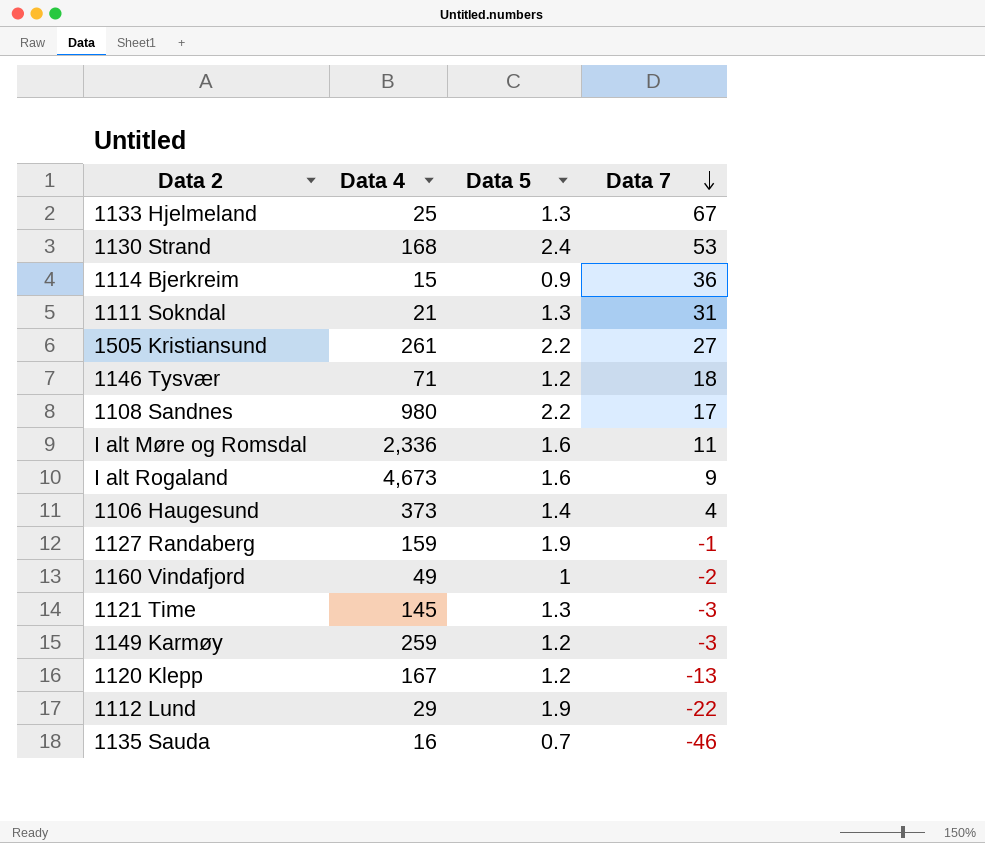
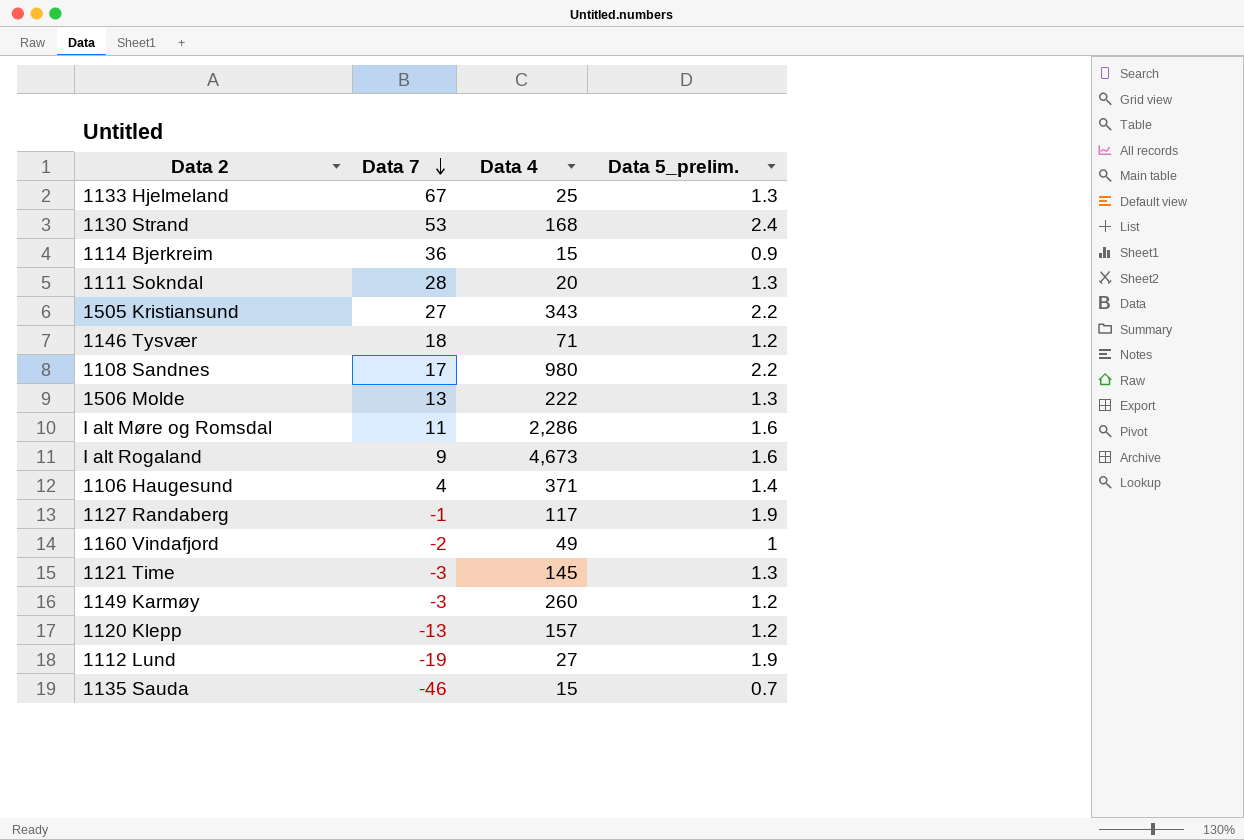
column Data 7 | position: 4 -> 2
column name: Data 5 -> Data 5_prelim.
1111 Sokndal | Data 7: 31 -> 28
1111 Sokndal | Data 4: 21 -> 20
1505 Kristiansund | Data 4: 261 -> 343
row 1506 Molde: none -> 13 | 222 | 1.3
I alt Møre og Romsdal | Data 4: 2,336 -> 2,286
1106 Haugesund | Data 4: 373 -> 371
1127 Randaberg | Data 4: 159 -> 117
1149 Karmøy | Data 4: 259 -> 260
1120 Klepp | Data 4: 167 -> 157
1112 Lund | Data 7: -22 -> -19
1112 Lund | Data 4: 29 -> 27
1135 Sauda | Data 4: 16 -> 15

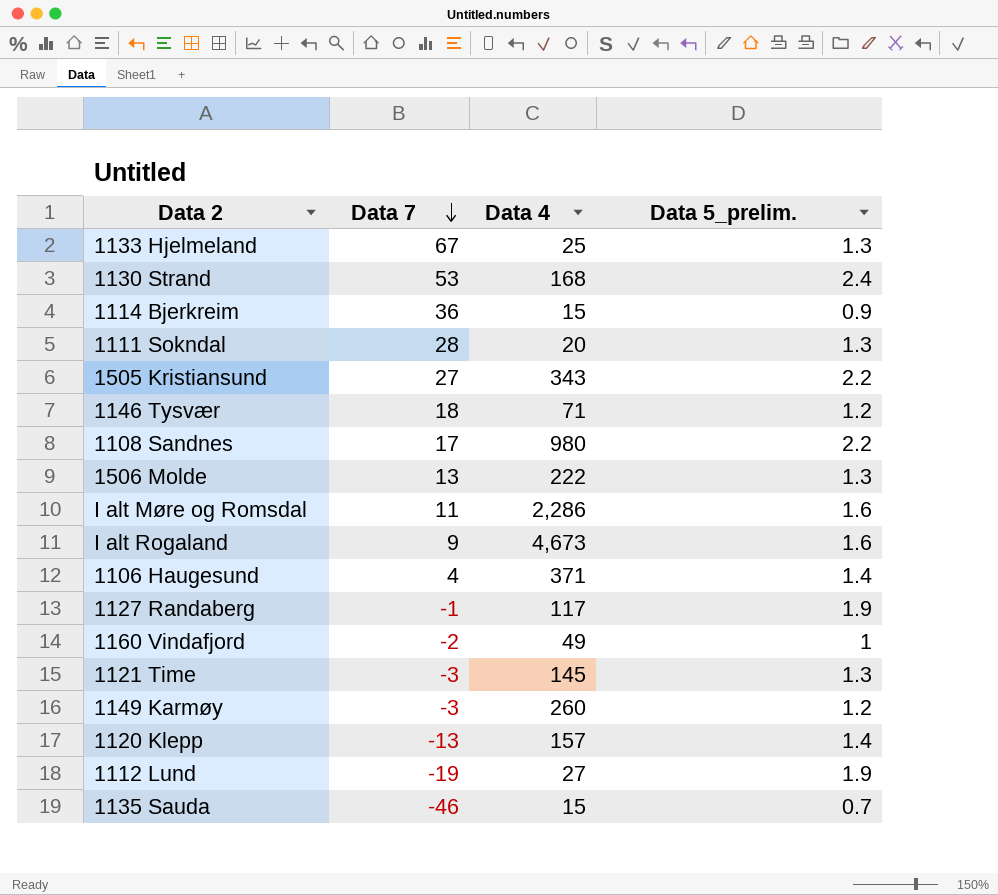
1120 Klepp | Data 5_prelim.: 1.2 -> 1.4

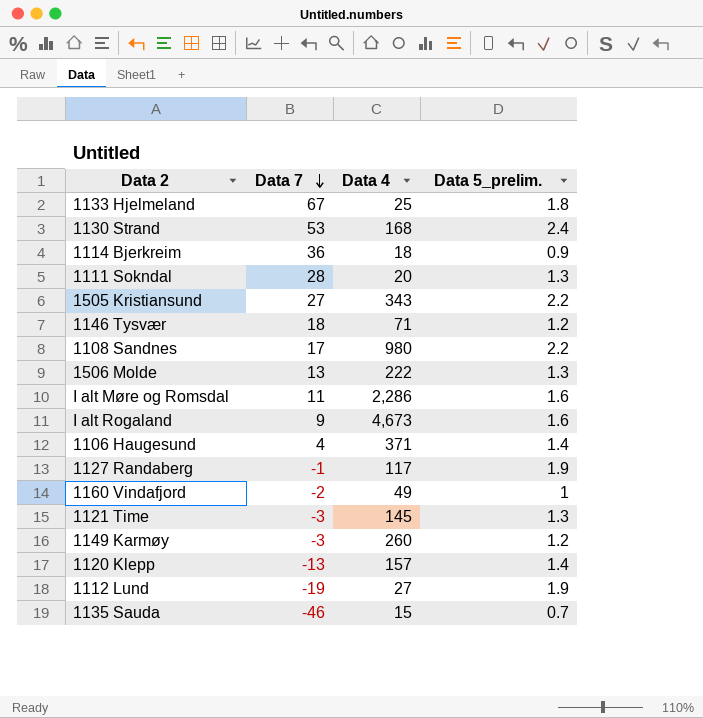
1133 Hjelmeland | Data 5_prelim.: 1.3 -> 1.8
1114 Bjerkreim | Data 4: 15 -> 18

